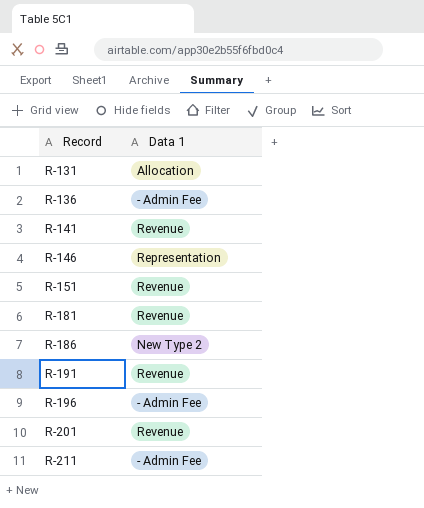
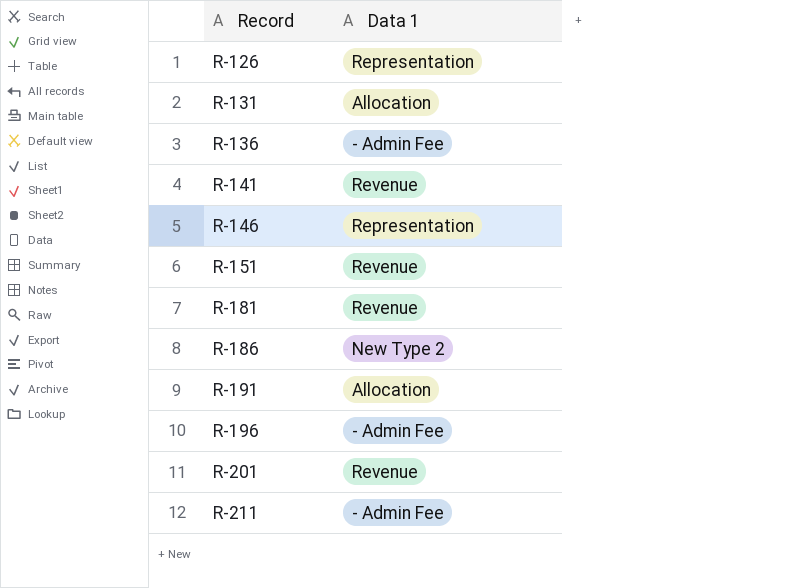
row R-126: none -> Representation
R-191 | Data 1: Revenue -> Allocation

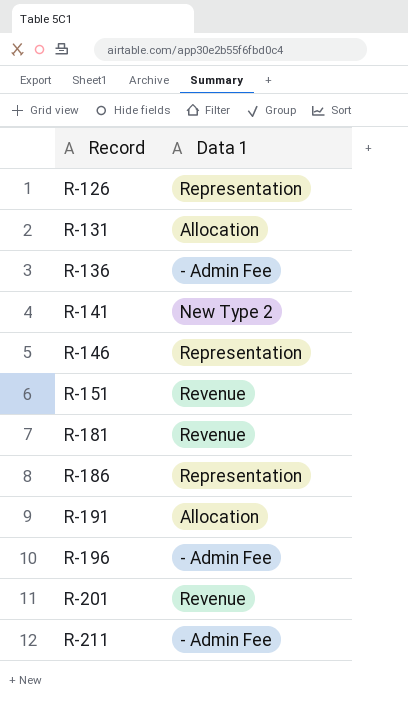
R-141 | Data 1: Revenue -> New Type 2
R-186 | Data 1: New Type 2 -> Representation

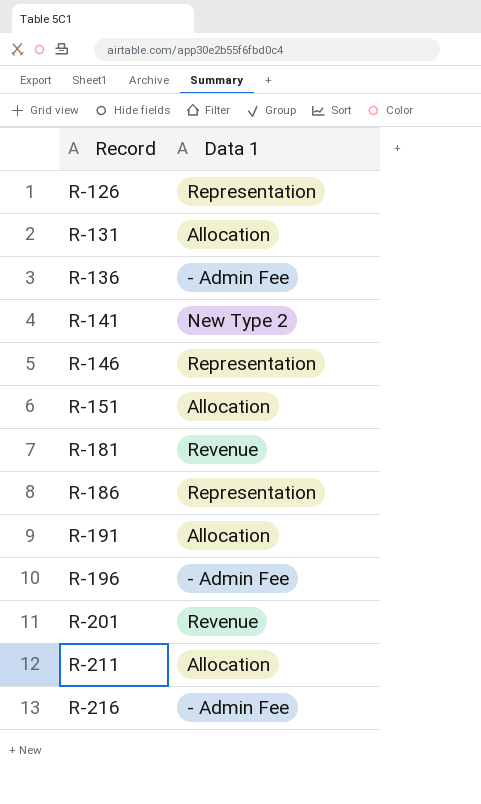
R-151 | Data 1: Revenue -> Allocation
R-211 | Data 1: - Admin Fee -> Allocation
row R-216: none -> - Admin Fee

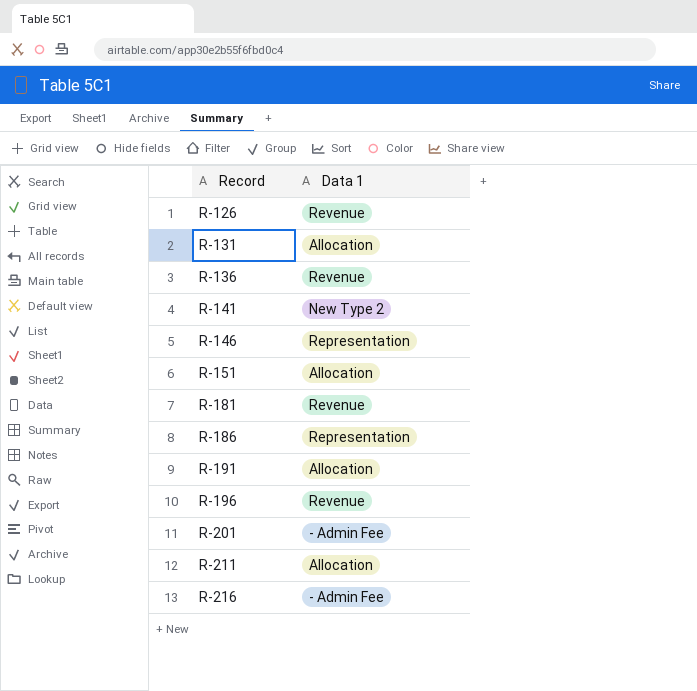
R-126 | Data 1: Representation -> Revenue
R-136 | Data 1: - Admin Fee -> Revenue
R-196 | Data 1: - Admin Fee -> Revenue
R-201 | Data 1: Revenue -> - Admin Fee

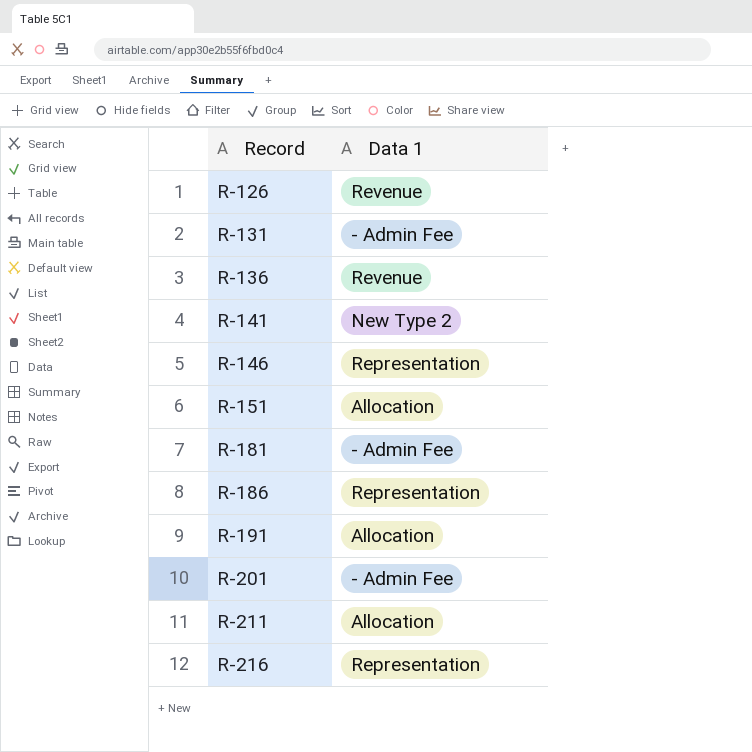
row R-196: Revenue -> none
R-131 | Data 1: Allocation -> - Admin Fee
R-181 | Data 1: Revenue -> - Admin Fee
R-216 | Data 1: - Admin Fee -> Representation

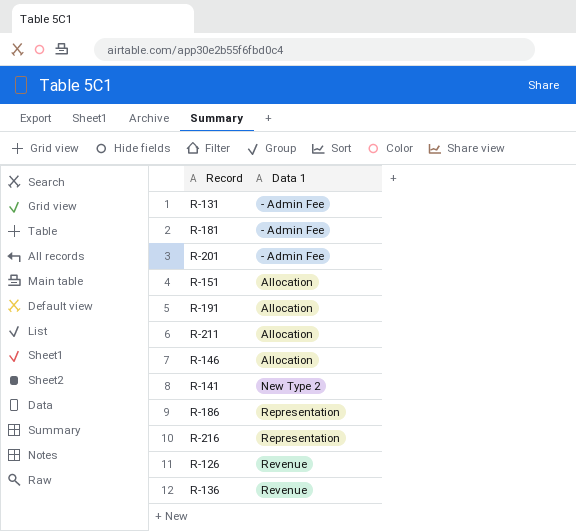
row order: Record ascending -> Data 1 ascending
R-146 | Data 1: Representation -> Allocation

